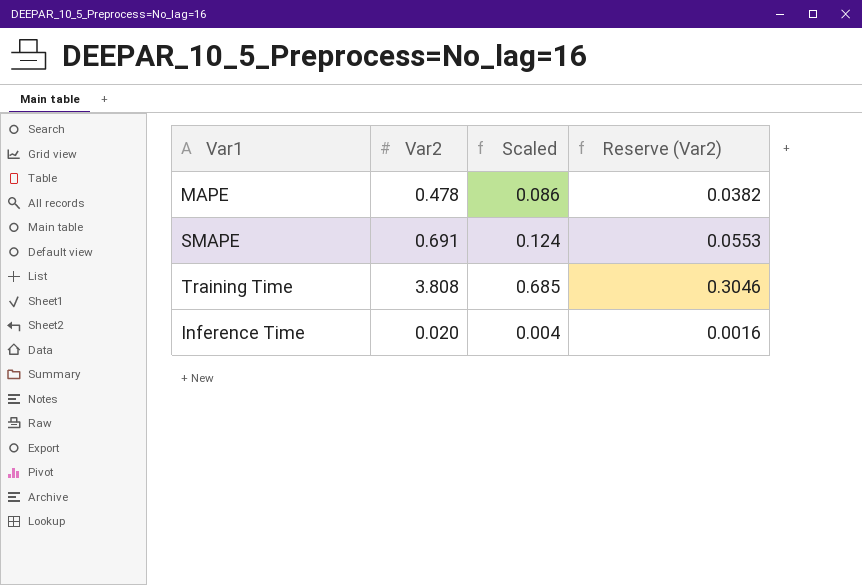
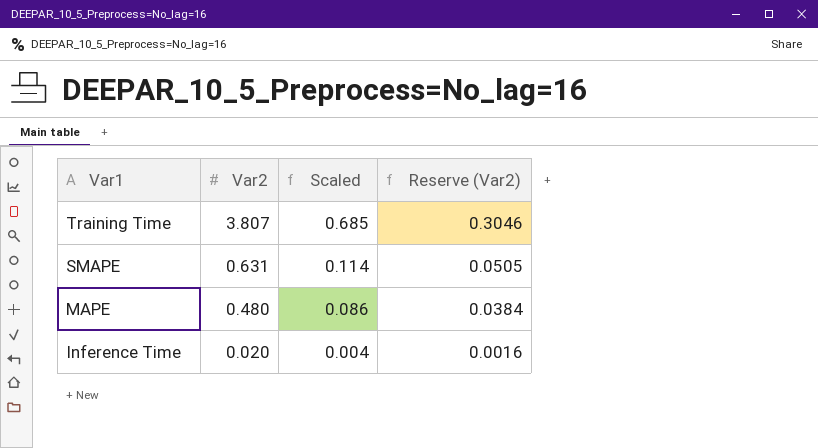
row order: none -> Var1 descending
Training Time | Var2: 3.808 -> 3.807
SMAPE | Var2: 0.691 -> 0.631
SMAPE | Scaled: 0.124 -> 0.114
SMAPE | Reserve (Var2): 0.0553 -> 0.0505
MAPE | Var2: 0.478 -> 0.480
MAPE | Reserve (Var2): 0.0382 -> 0.0384

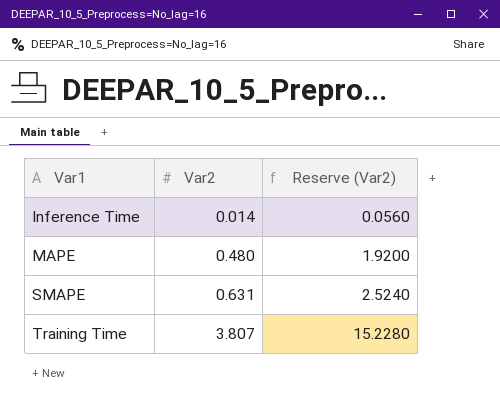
row order: Var1 descending -> Var1 ascending
column Scaled | formula: [Var2] * 0.18 -> none
column Reserve (Var2) | formula: [Var2] * 0.08 -> [Var2] * 4
Inference Time | Var2: 0.020 -> 0.014

